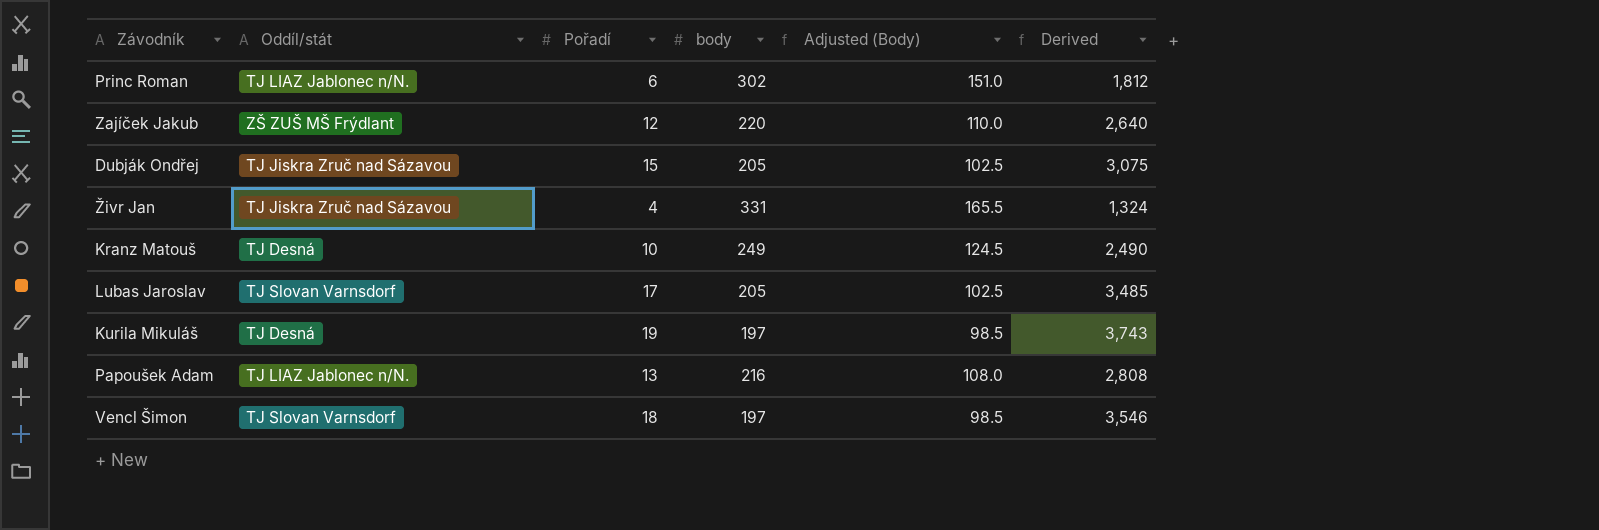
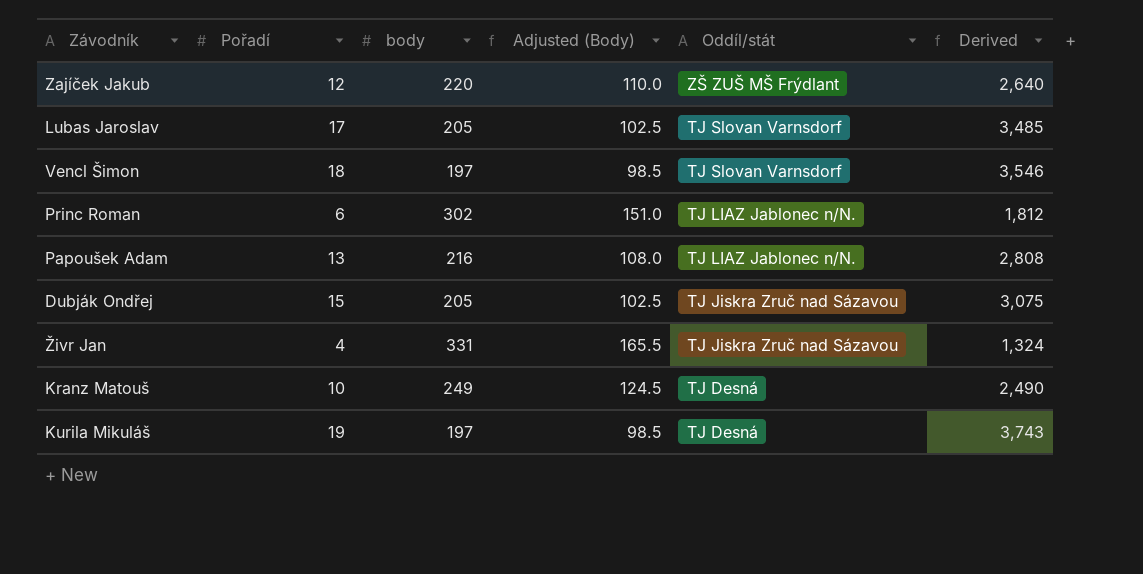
row order: none -> Oddíl/stát descending
column Oddíl/stát | position: 2 -> 5

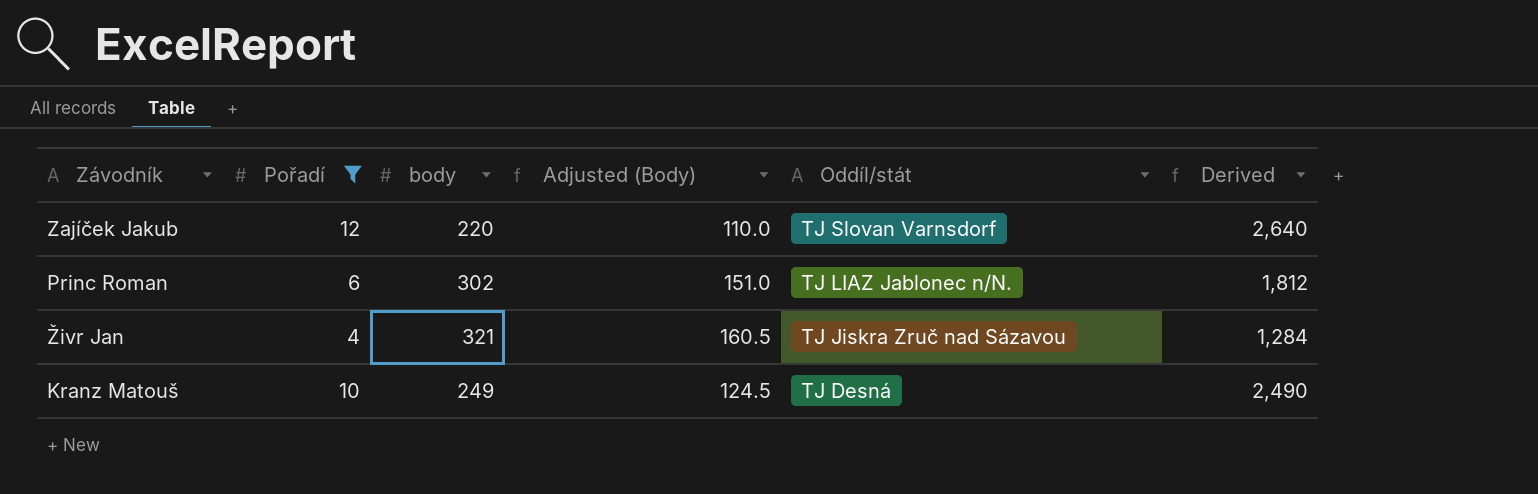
filter: none -> Pořadí <= 12
Zajíček Jakub | Oddíl/stát: ZŠ ZUŠ MŠ Frýdlant -> TJ Slovan Varnsdorf
Živr Jan | body: 331 -> 321
Živr Jan | Adjusted (Body): 165.5 -> 160.5
Živr Jan | Derived: 1,324 -> 1,284

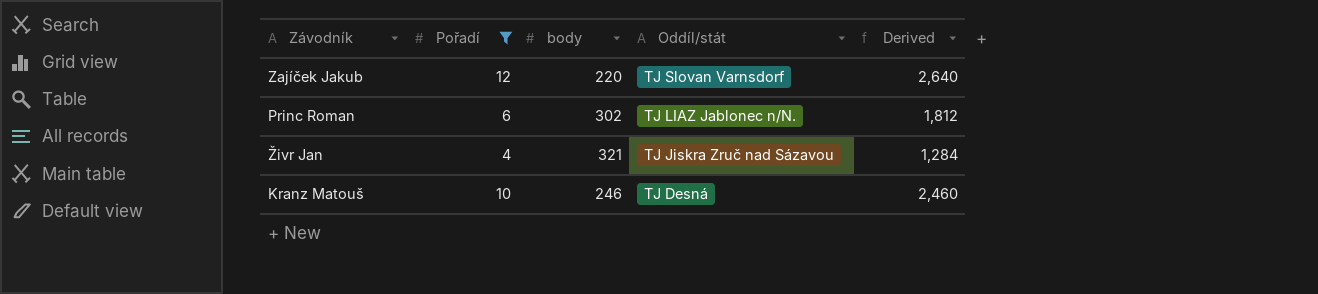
column Adjusted (Body) | formula: [body] * 0.5 -> none
Kranz Matouš | body: 249 -> 246
Kranz Matouš | Derived: 2,490 -> 2,460

